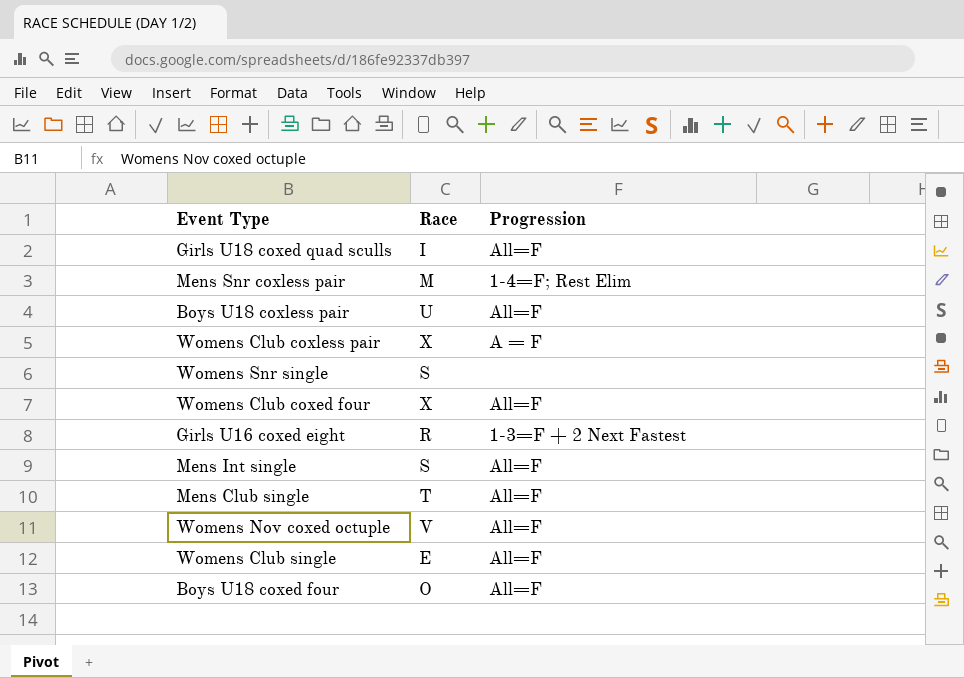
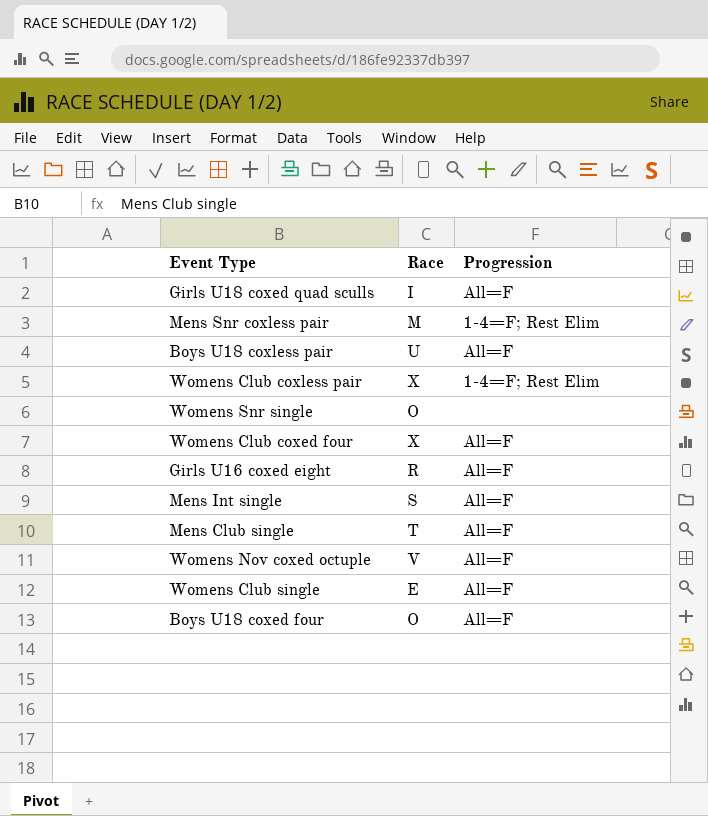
Womens Club coxless pair | Progression: A = F -> 1-4=F; Rest Elim
Womens Snr single | Race: S -> O
Girls U16 coxed eight | Progression: 1-3=F + 2 Next Fastest -> All=F

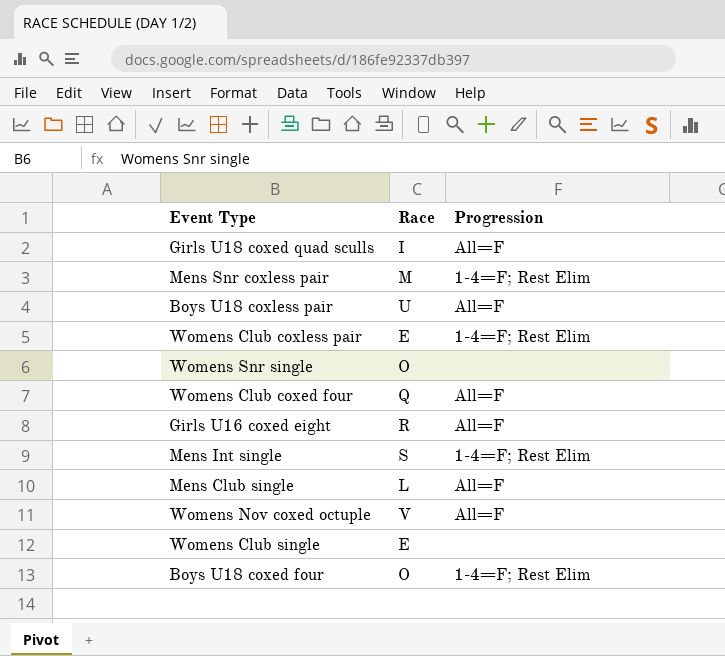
Womens Club coxless pair | Race: X -> E
Womens Club coxed four | Race: X -> Q
Mens Int single | Progression: All=F -> 1-4=F; Rest Elim
Mens Club single | Race: T -> L
Womens Club single | Progression: All=F -> none
Boys U18 coxed four | Progression: All=F -> 1-4=F; Rest Elim

